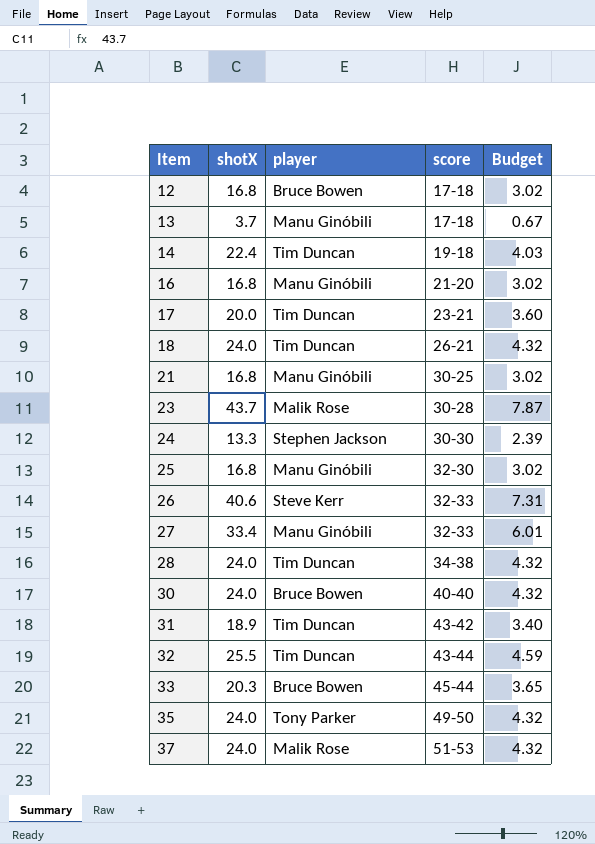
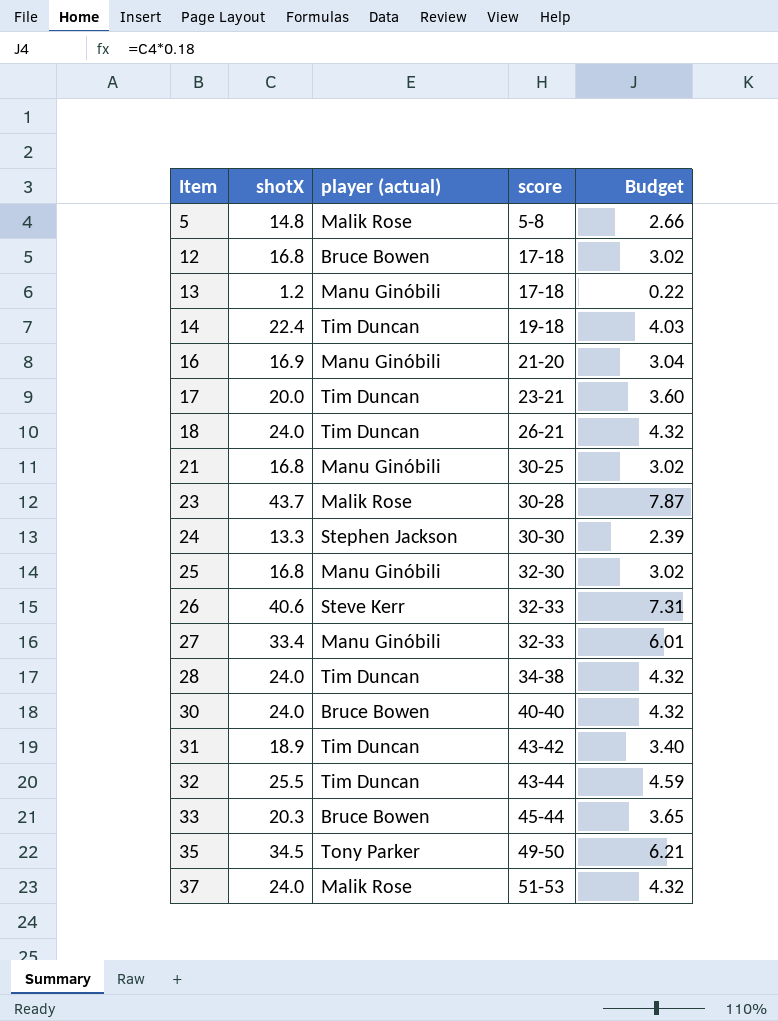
column name: player -> player (actual)
row 5: none -> 14.8 | Malik Rose | 5-8 | 2.66
13 | shotX: 3.7 -> 1.2
13 | Budget: 0.67 -> 0.22
16 | shotX: 16.8 -> 16.9
16 | Budget: 3.02 -> 3.04
35 | shotX: 24.0 -> 34.5
35 | Budget: 4.32 -> 6.21

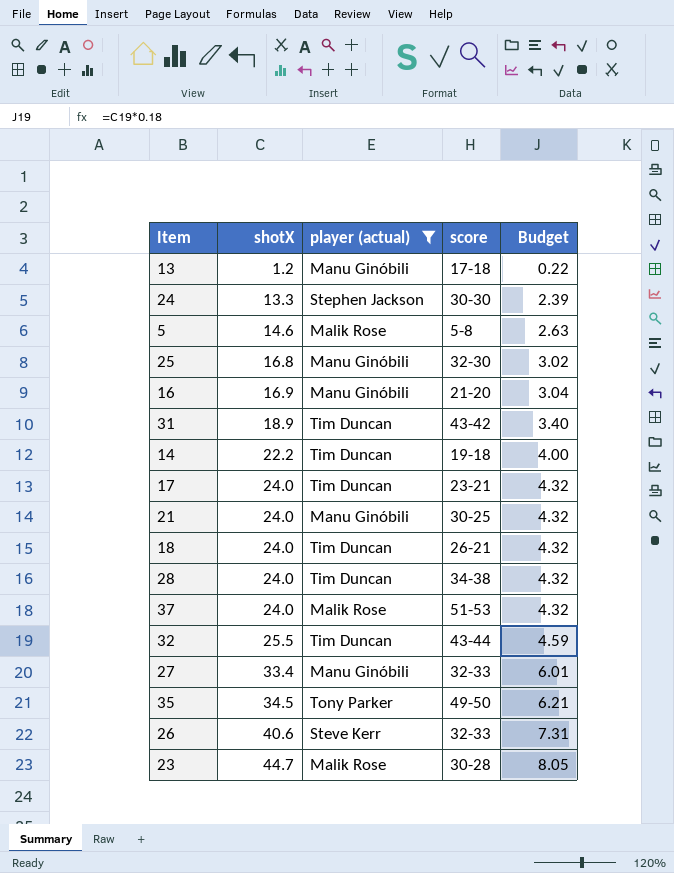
filter: none -> player (actual) != Bruce Bowen
row order: Item ascending -> shotX ascending
5 | shotX: 14.8 -> 14.6
5 | Budget: 2.66 -> 2.63
14 | shotX: 22.4 -> 22.2
14 | Budget: 4.03 -> 4.00
17 | shotX: 20.0 -> 24.0
17 | Budget: 3.60 -> 4.32
21 | shotX: 16.8 -> 24.0
21 | Budget: 3.02 -> 4.32
23 | shotX: 43.7 -> 44.7
23 | Budget: 7.87 -> 8.05

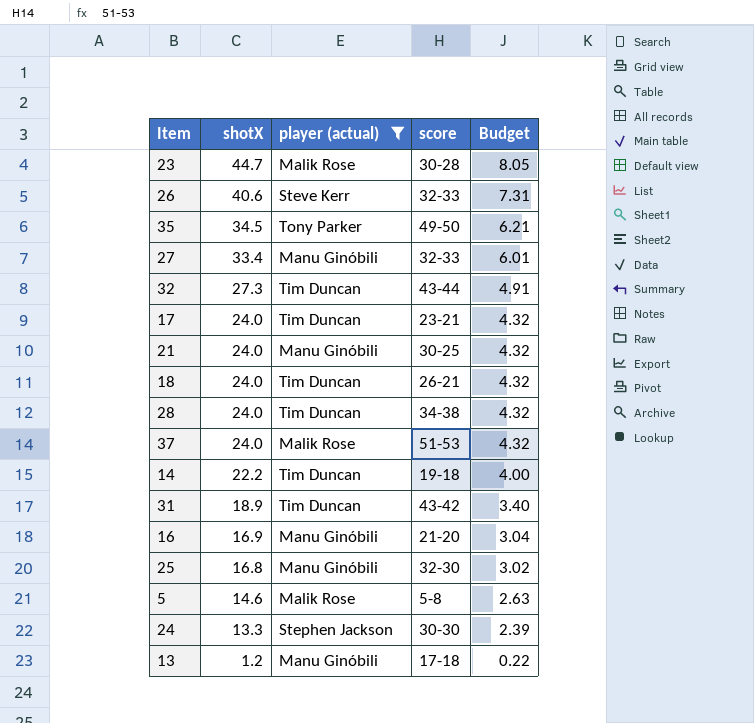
row order: shotX ascending -> shotX descending
32 | shotX: 25.5 -> 27.3
32 | Budget: 4.59 -> 4.91

